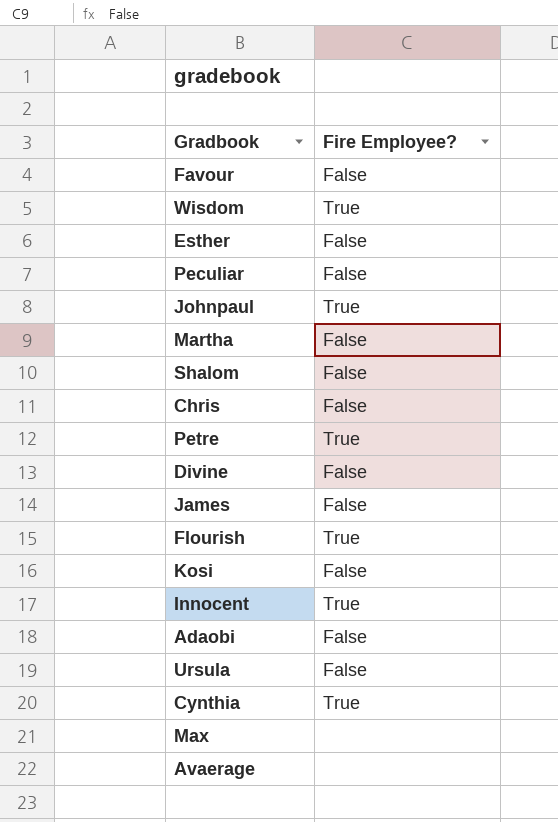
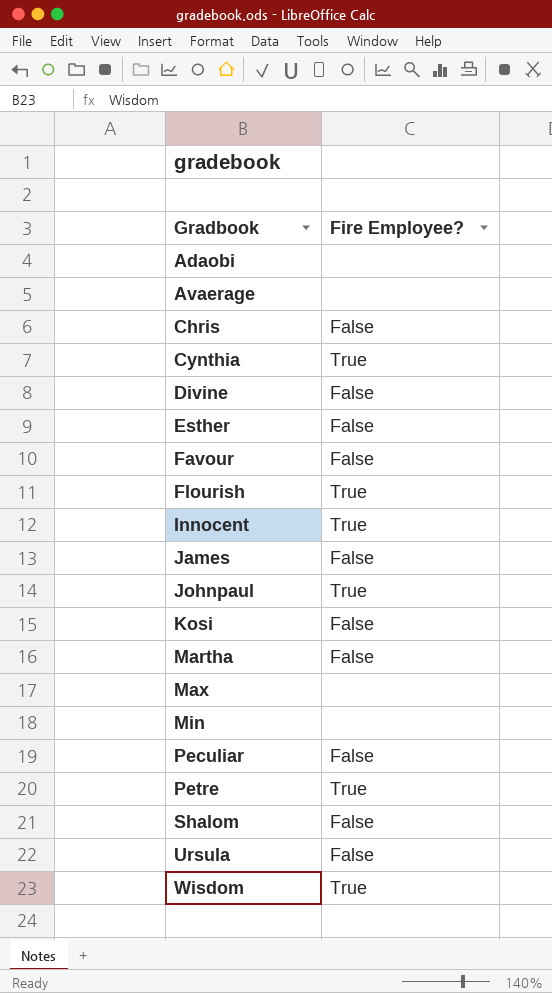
row order: none -> Gradbook ascending
Adaobi | Fire Employee?: False -> none
row Min: none -> none

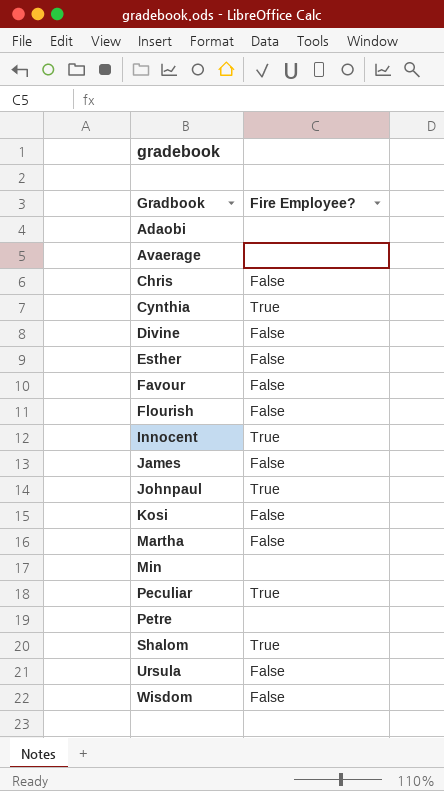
row Max: none -> none
Flourish | Fire Employee?: True -> False
Peculiar | Fire Employee?: False -> True
Petre | Fire Employee?: True -> none
Shalom | Fire Employee?: False -> True
Wisdom | Fire Employee?: True -> False

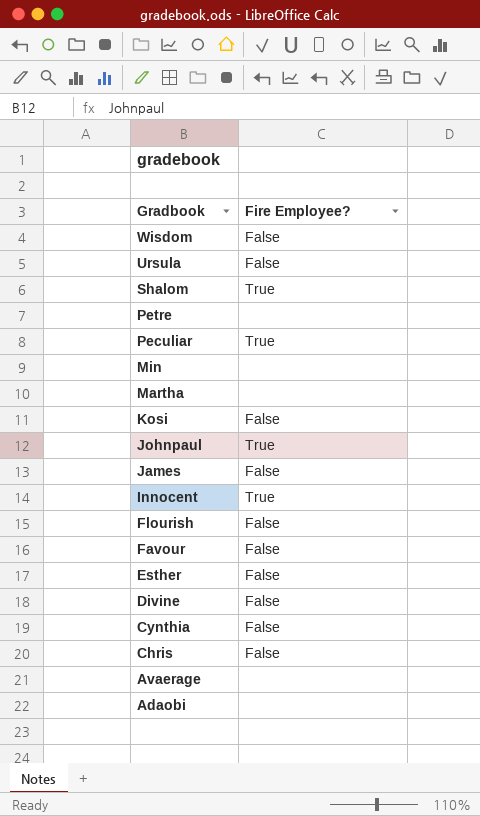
row order: Gradbook ascending -> Gradbook descending
Martha | Fire Employee?: False -> none
Cynthia | Fire Employee?: True -> False

